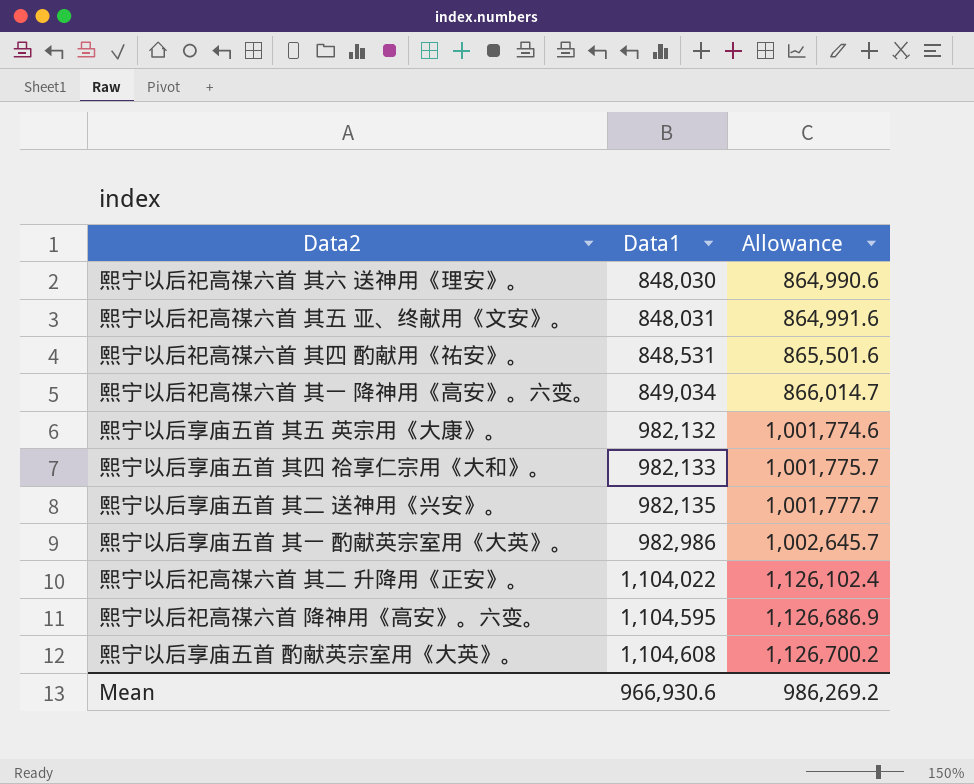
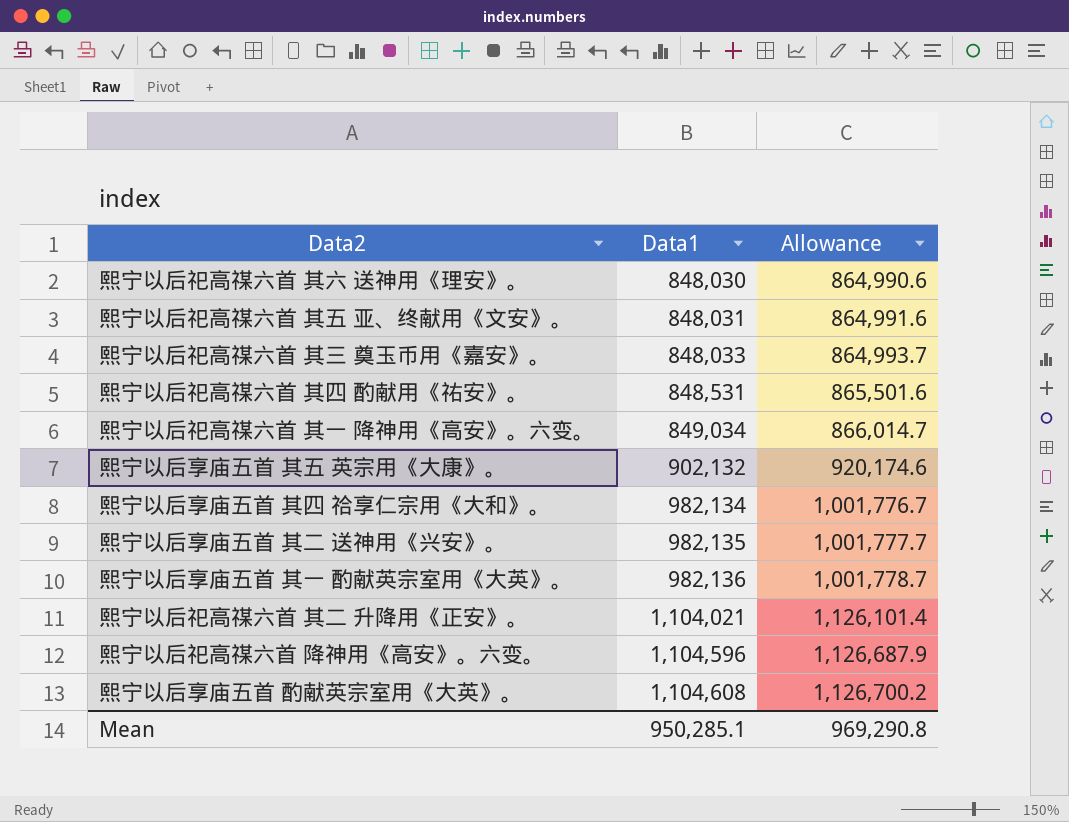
row 熙宁以后祀高禖六首 其三 奠玉币用《嘉安》。: none -> 848,033 | 864,993.7
熙宁以后享庙五首 其五 英宗用《大康》。 | Data1: 982,132 -> 902,132
熙宁以后享庙五首 其五 英宗用《大康》。 | Allowance: 1,001,774.6 -> 920,174.6
熙宁以后享庙五首 其四 祫享仁宗用《大和》。 | Data1: 982,133 -> 982,134
熙宁以后享庙五首 其四 祫享仁宗用《大和》。 | Allowance: 1,001,775.7 -> 1,001,776.7
熙宁以后享庙五首 其一 酌献英宗室用《大英》。 | Data1: 982,986 -> 982,136
熙宁以后享庙五首 其一 酌献英宗室用《大英》。 | Allowance: 1,002,645.7 -> 1,001,778.7
熙宁以后祀高禖六首 其二 升降用《正安》。 | Data1: 1,104,022 -> 1,104,021
熙宁以后祀高禖六首 其二 升降用《正安》。 | Allowance: 1,126,102.4 -> 1,126,101.4
熙宁以后祀高禖六首 降神用《高安》。六变。 | Data1: 1,104,595 -> 1,104,596
熙宁以后祀高禖六首 降神用《高安》。六变。 | Allowance: 1,126,686.9 -> 1,126,687.9
Mean | Data1: 966,930.6 -> 950,285.1
Mean | Allowance: 986,269.2 -> 969,290.8

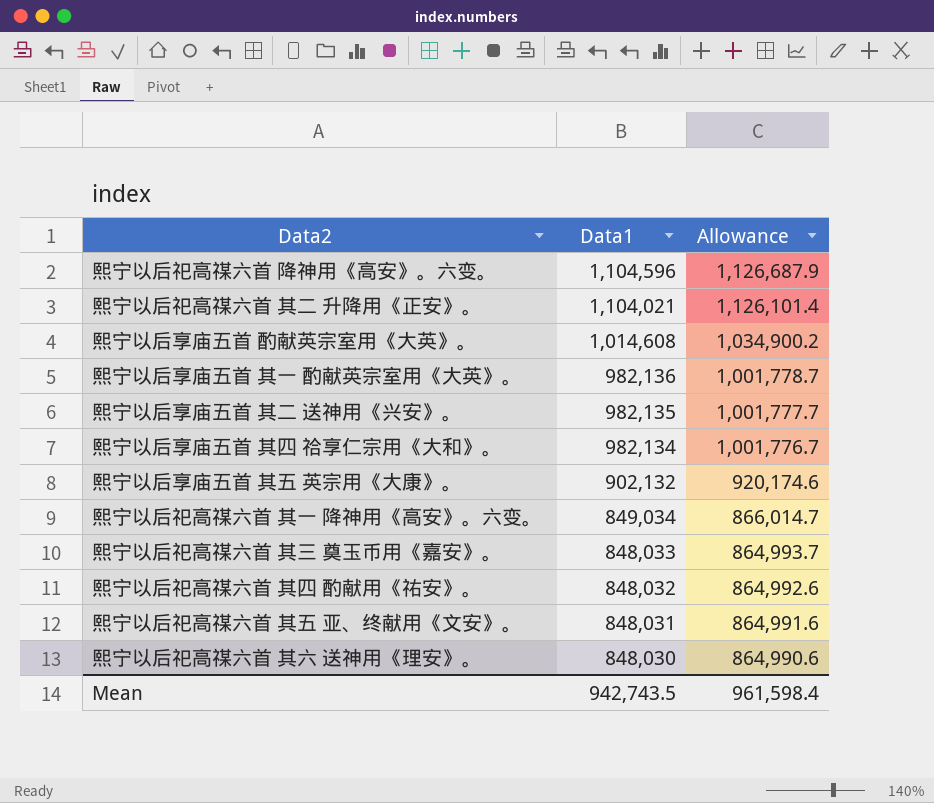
row order: Data1 ascending -> Data1 descending
熙宁以后享庙五首 酌献英宗室用《大英》。 | Data1: 1,104,608 -> 1,014,608
熙宁以后享庙五首 酌献英宗室用《大英》。 | Allowance: 1,126,700.2 -> 1,034,900.2
熙宁以后祀高禖六首 其四 酌献用《祐安》。 | Data1: 848,531 -> 848,032
熙宁以后祀高禖六首 其四 酌献用《祐安》。 | Allowance: 865,501.6 -> 864,992.6
Mean | Data1: 950,285.1 -> 942,743.5
Mean | Allowance: 969,290.8 -> 961,598.4

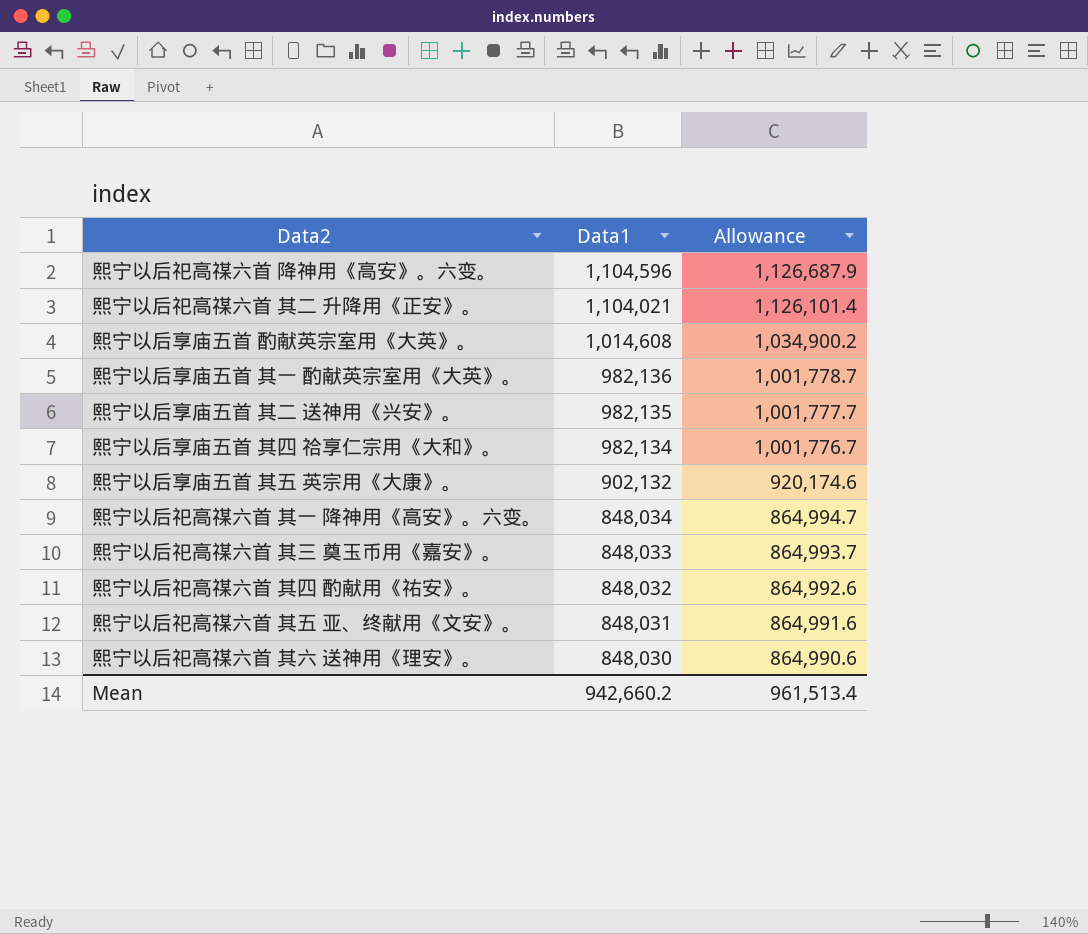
熙宁以后祀高禖六首 其一 降神用《高安》。六变。 | Data1: 849,034 -> 848,034
熙宁以后祀高禖六首 其一 降神用《高安》。六变。 | Allowance: 866,014.7 -> 864,994.7
Mean | Data1: 942,743.5 -> 942,660.2
Mean | Allowance: 961,598.4 -> 961,513.4

